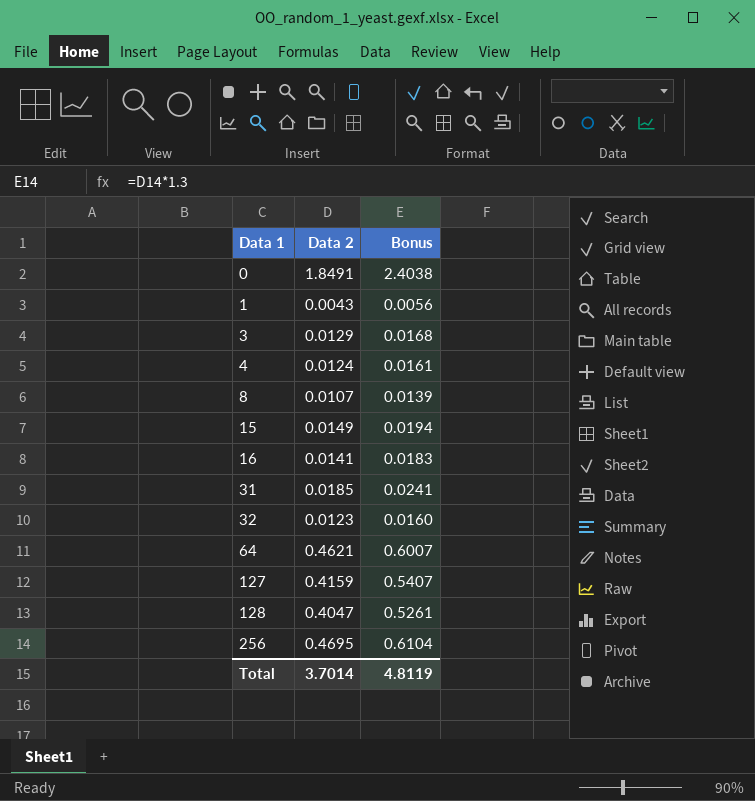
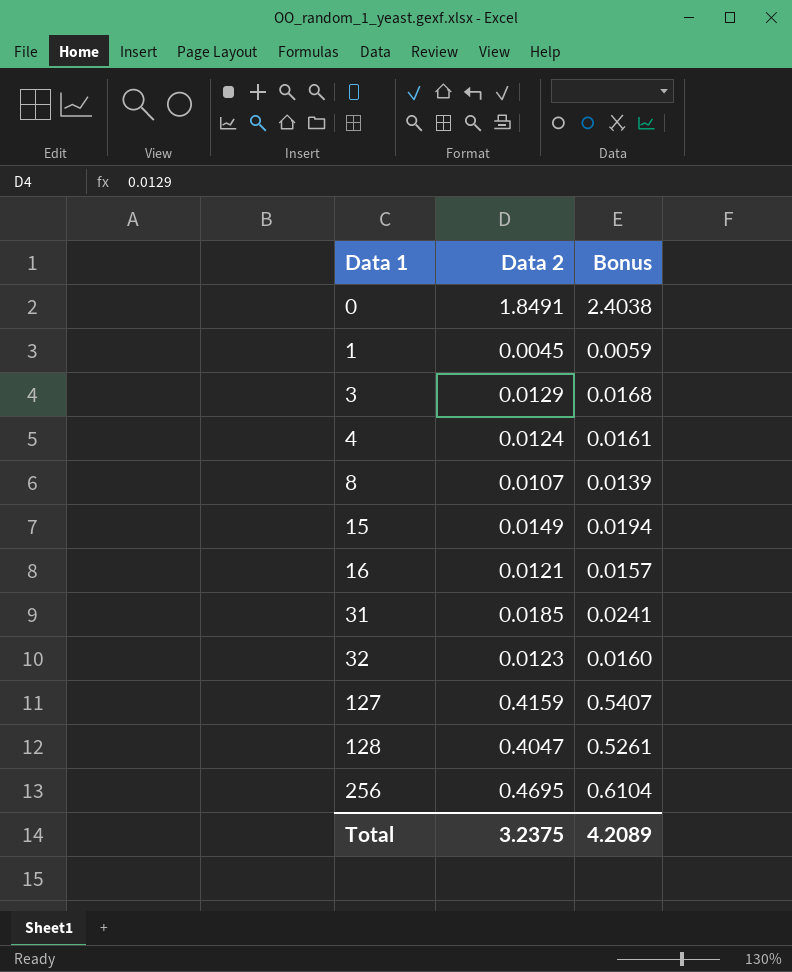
row 64: 0.4621 | 0.6007 -> none
1 | Data 2: 0.0043 -> 0.0045
1 | Bonus: 0.0056 -> 0.0059
16 | Data 2: 0.0141 -> 0.0121
16 | Bonus: 0.0183 -> 0.0157
Total | Data 2: 3.7014 -> 3.2375
Total | Bonus: 4.8119 -> 4.2089

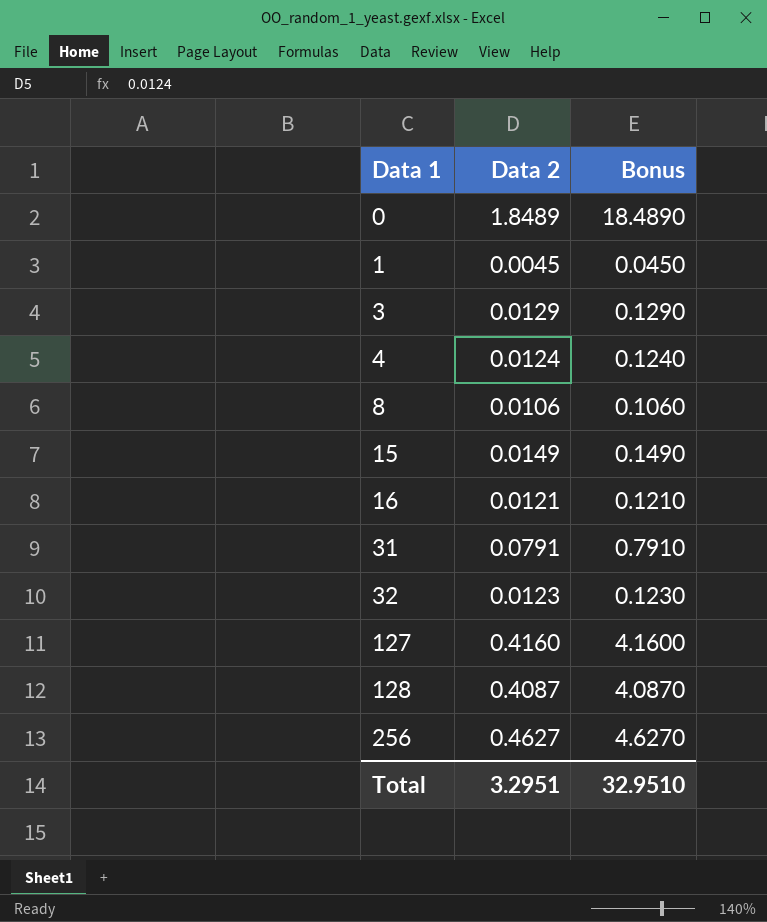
column Bonus | formula: [Data 2] * 1.3 -> [Data 2] * 10
0 | Data 2: 1.8491 -> 1.8489
8 | Data 2: 0.0107 -> 0.0106
31 | Data 2: 0.0185 -> 0.0791
127 | Data 2: 0.4159 -> 0.4160
128 | Data 2: 0.4047 -> 0.4087
256 | Data 2: 0.4695 -> 0.4627
Total | Data 2: 3.2375 -> 3.2951
Total | Bonus: 4.2089 -> 32.9510

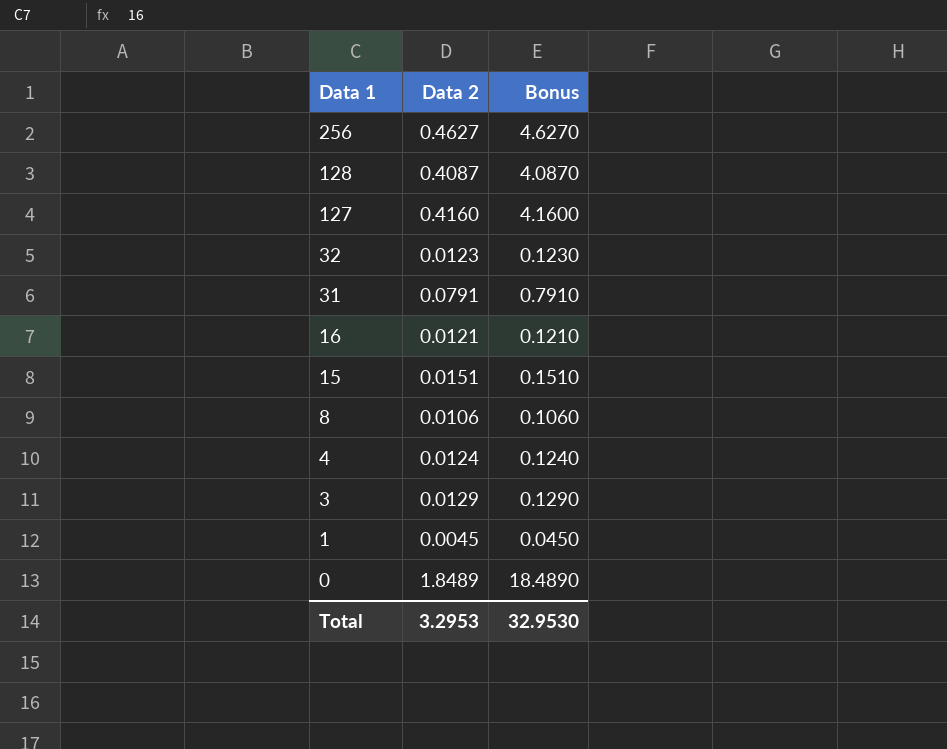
row order: Data 1 ascending -> Data 1 descending
15 | Data 2: 0.0149 -> 0.0151
15 | Bonus: 0.1490 -> 0.1510
Total | Data 2: 3.2951 -> 3.2953
Total | Bonus: 32.9510 -> 32.9530

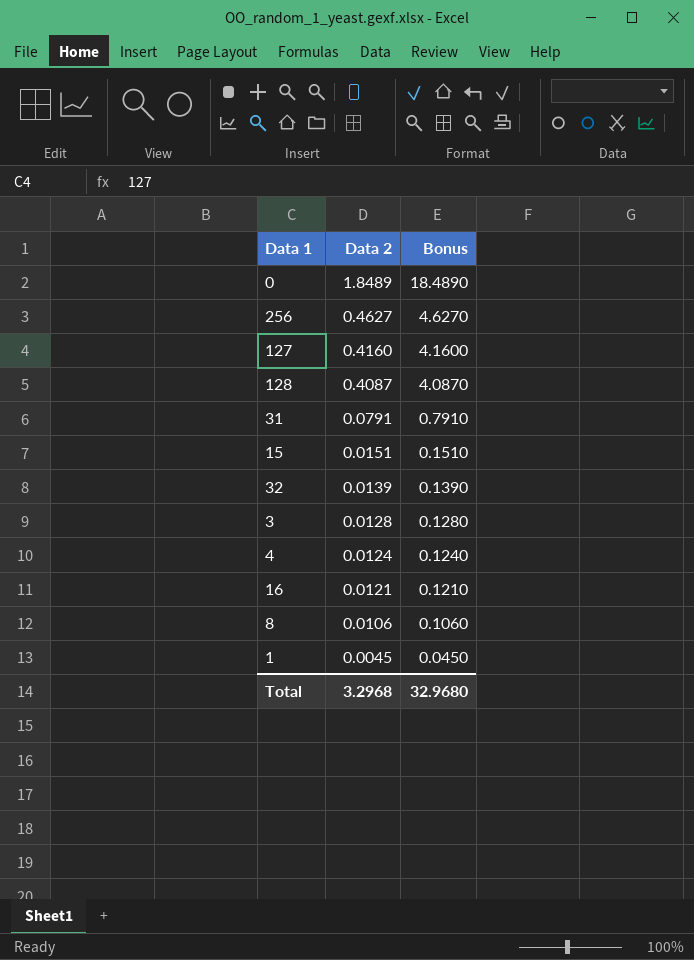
row order: Data 1 descending -> Data 2 descending
32 | Data 2: 0.0123 -> 0.0139
32 | Bonus: 0.1230 -> 0.1390
3 | Data 2: 0.0129 -> 0.0128
3 | Bonus: 0.1290 -> 0.1280
Total | Data 2: 3.2953 -> 3.2968
Total | Bonus: 32.9530 -> 32.9680

